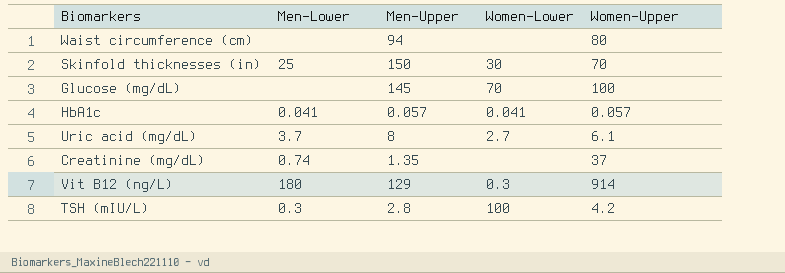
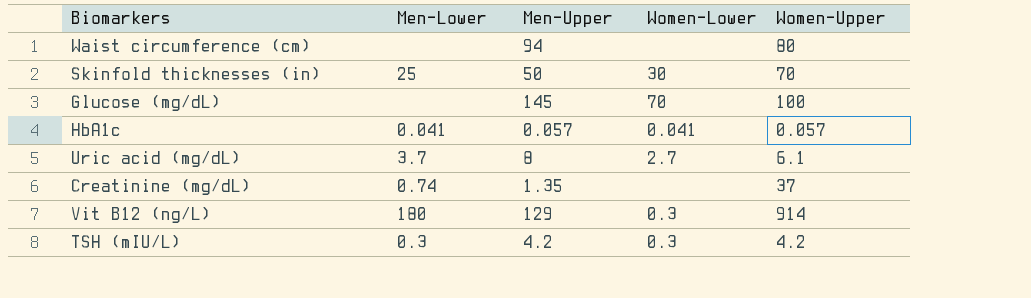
Skinfold thicknesses (in) | Men-Upper: 150 -> 50
TSH (mIU/L) | Men-Upper: 2.8 -> 4.2
TSH (mIU/L) | Women-Lower: 100 -> 0.3

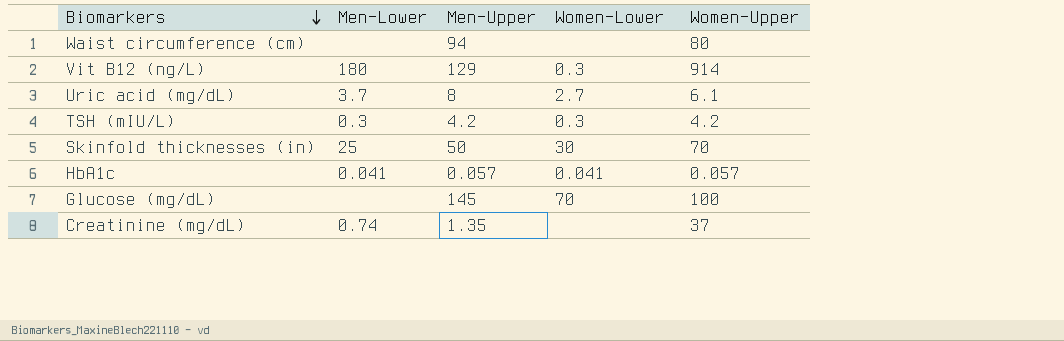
row order: none -> Biomarkers descending

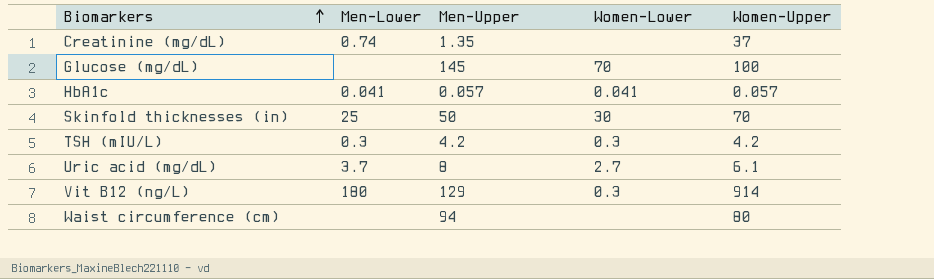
row order: Biomarkers descending -> Biomarkers ascending

